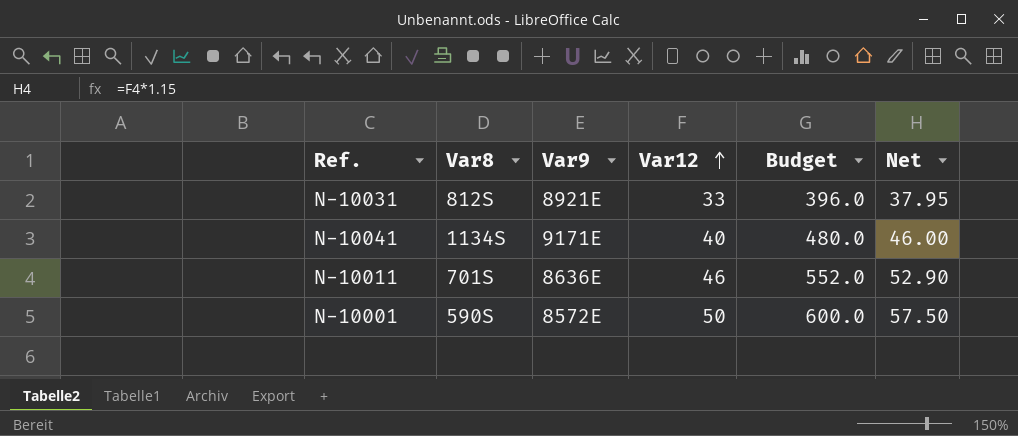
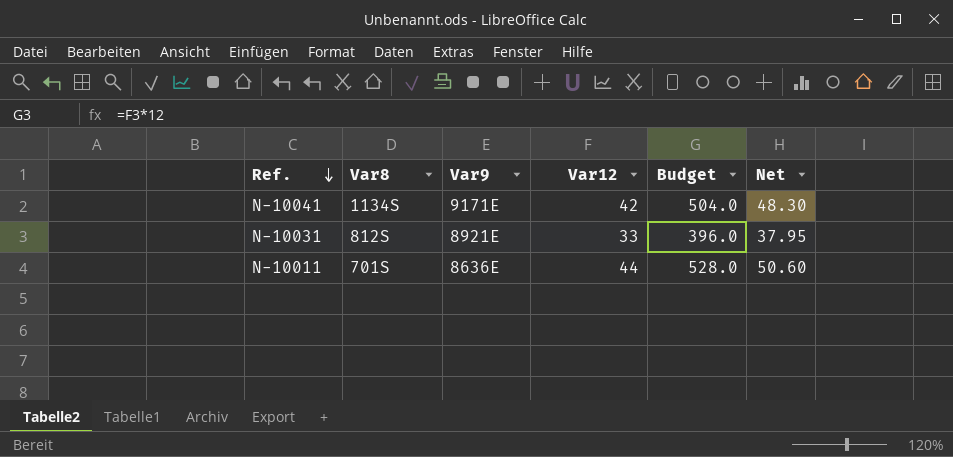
row order: Var12 ascending -> Ref. descending
row N-10001: 590S | 8572E | 50 | 600.0 | 57.50 -> none
N-10041 | Var12: 40 -> 42
N-10041 | Budget: 480.0 -> 504.0
N-10041 | Net: 46.00 -> 48.30
N-10011 | Var12: 46 -> 44
N-10011 | Budget: 552.0 -> 528.0
N-10011 | Net: 52.90 -> 50.60

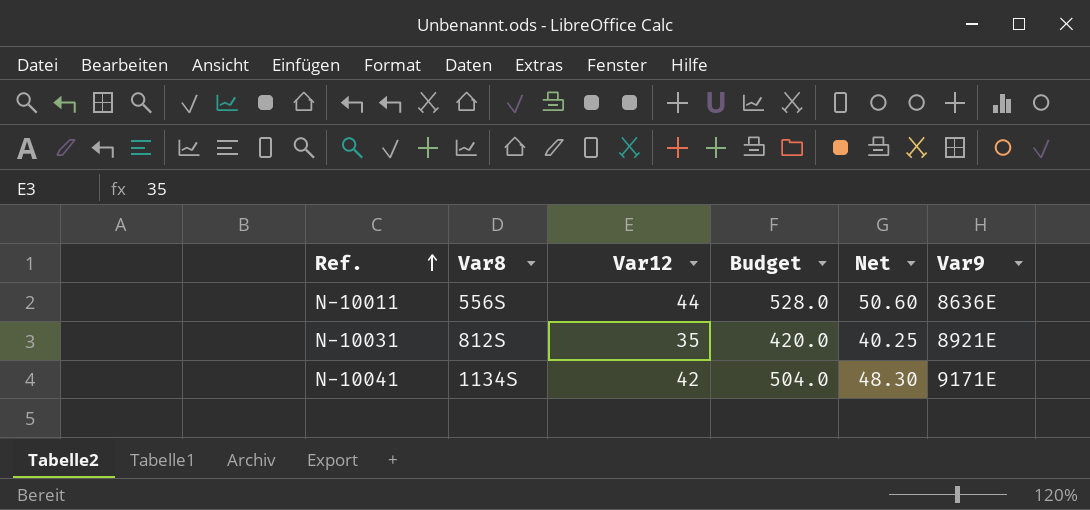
row order: Ref. descending -> Ref. ascending
column Var9 | position: 3 -> 6
N-10011 | Var8: 701S -> 556S
N-10031 | Var12: 33 -> 35
N-10031 | Budget: 396.0 -> 420.0
N-10031 | Net: 37.95 -> 40.25

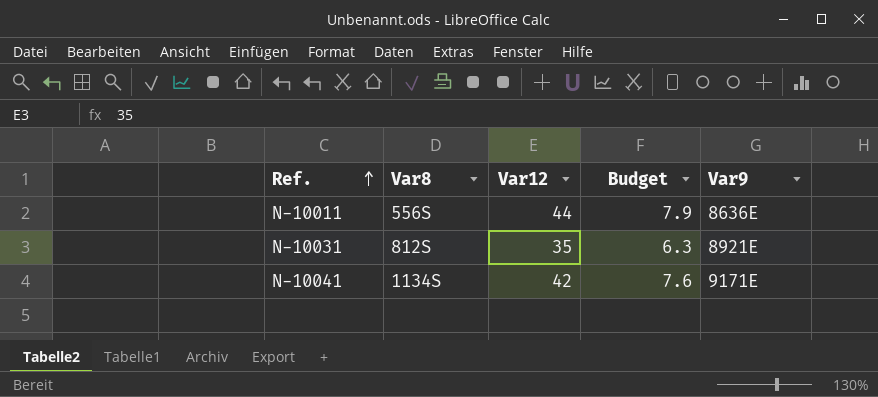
column Net | formula: [Var12] * 1.15 -> none
column Budget | formula: [Var12] * 12 -> [Var12] * 0.18

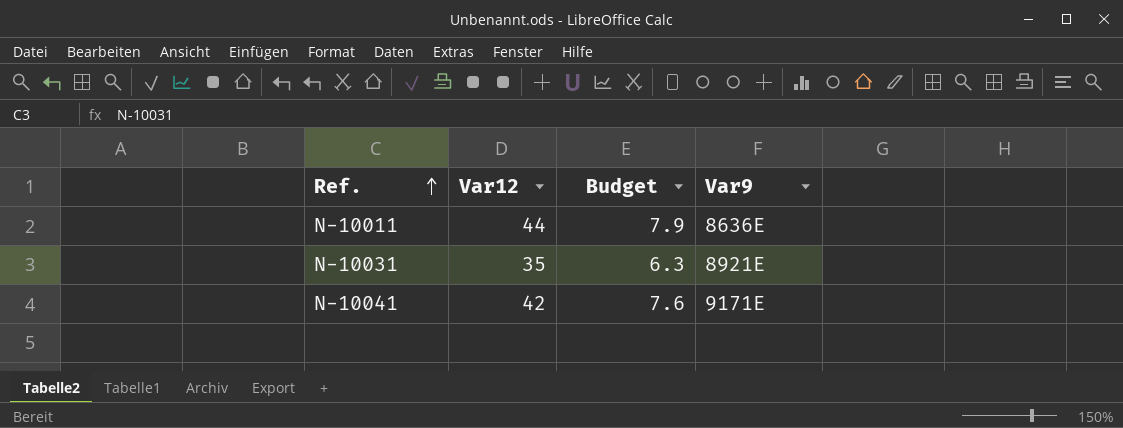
column Var8 | position: 2 -> none

